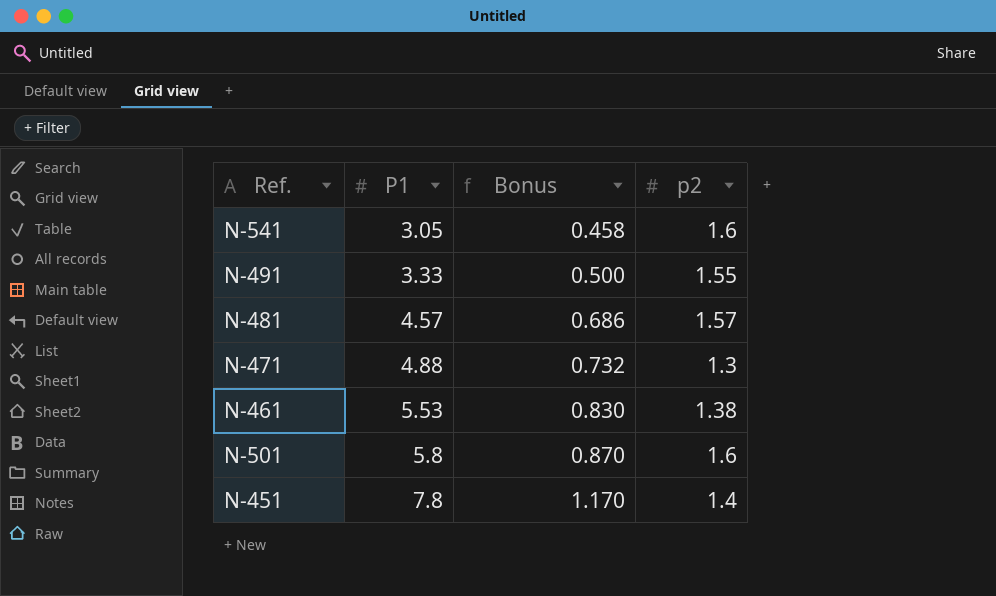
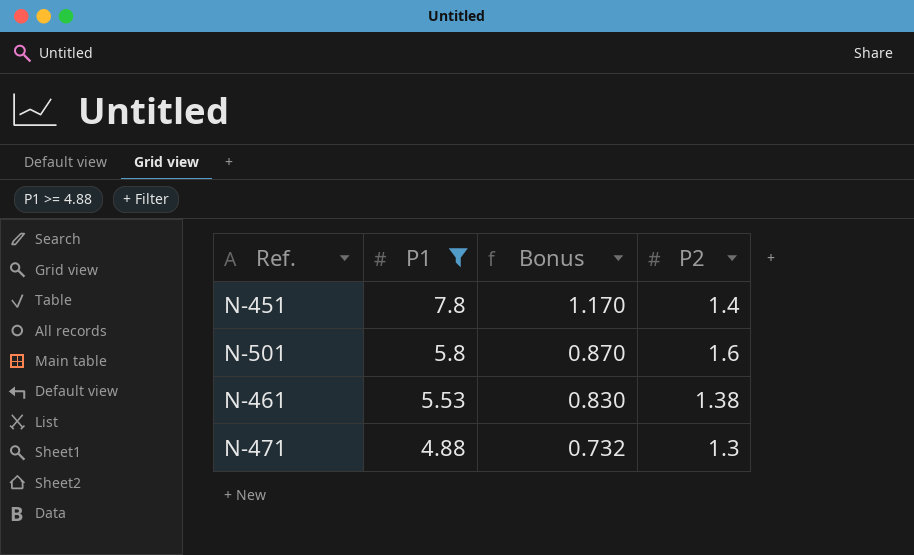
filter: none -> P1 >= 4.88
row order: P1 ascending -> P1 descending
column name: p2 -> P2

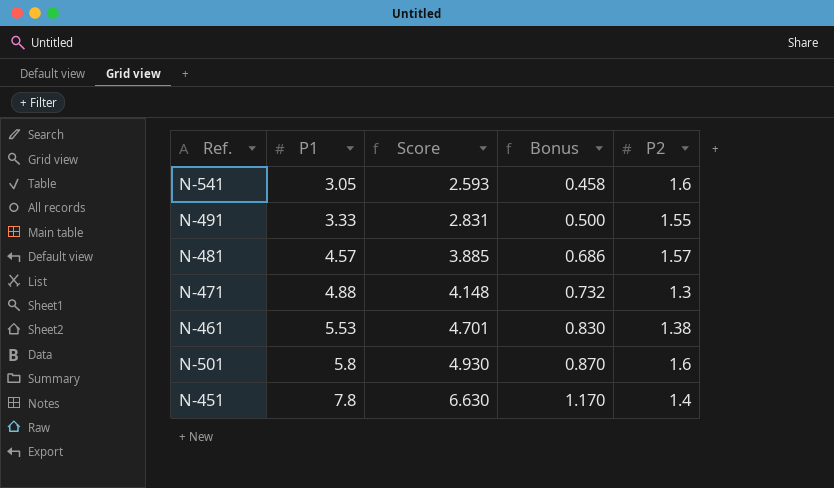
filter: P1 >= 4.88 -> none
row order: P1 descending -> P1 ascending
column Score | formula: none -> [P1] * 0.85

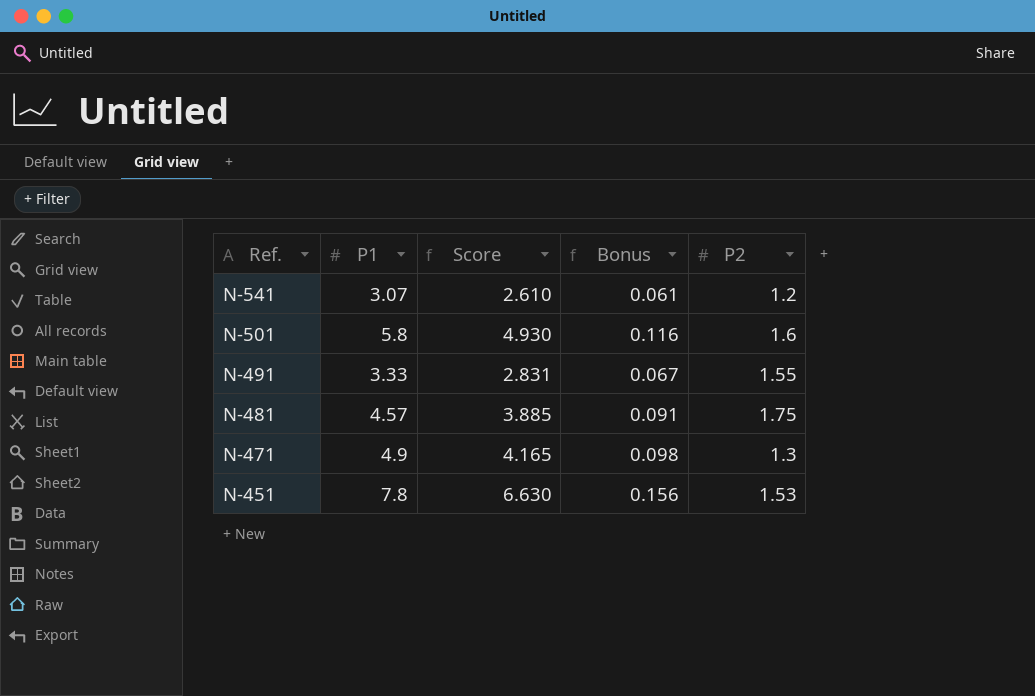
row order: P1 ascending -> Ref. descending
column Bonus | formula: [P1] * 0.15 -> [P1] * 0.02
row N-461: 5.53 | 4.701 | 0.830 | 1.38 -> none
N-541 | P1: 3.05 -> 3.07
N-541 | Score: 2.593 -> 2.610
N-541 | P2: 1.6 -> 1.2
N-481 | P2: 1.57 -> 1.75
N-471 | P1: 4.88 -> 4.9
N-471 | Score: 4.148 -> 4.165
N-451 | P2: 1.4 -> 1.53

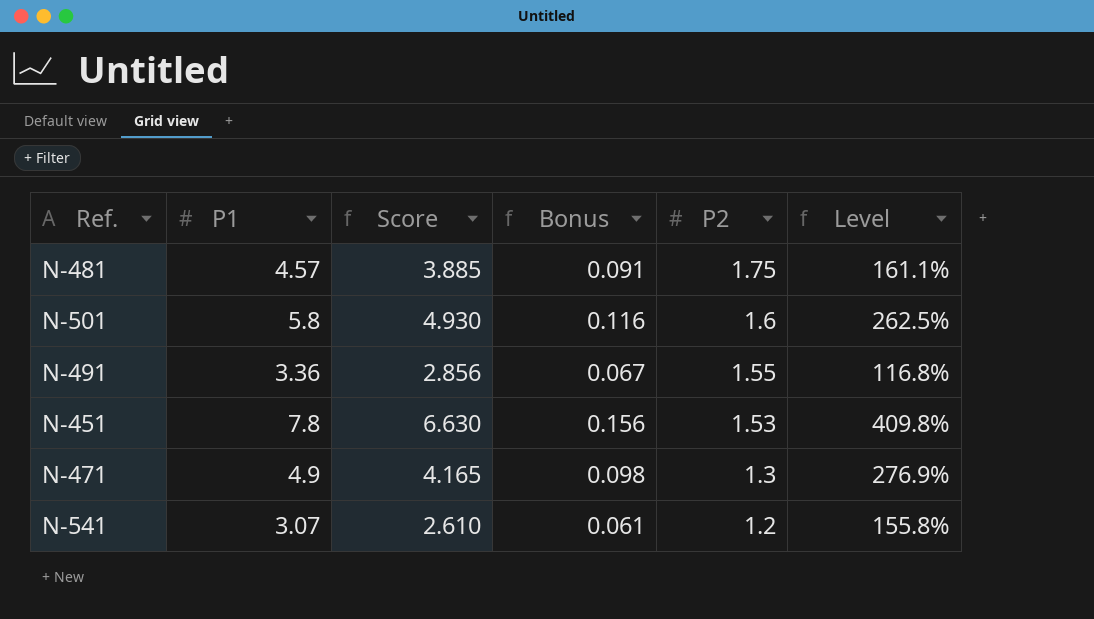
row order: Ref. descending -> P2 descending
column Level | formula: none -> ([P1] - [P2]) / [P2]
N-491 | P1: 3.33 -> 3.36
N-491 | Score: 2.831 -> 2.856

